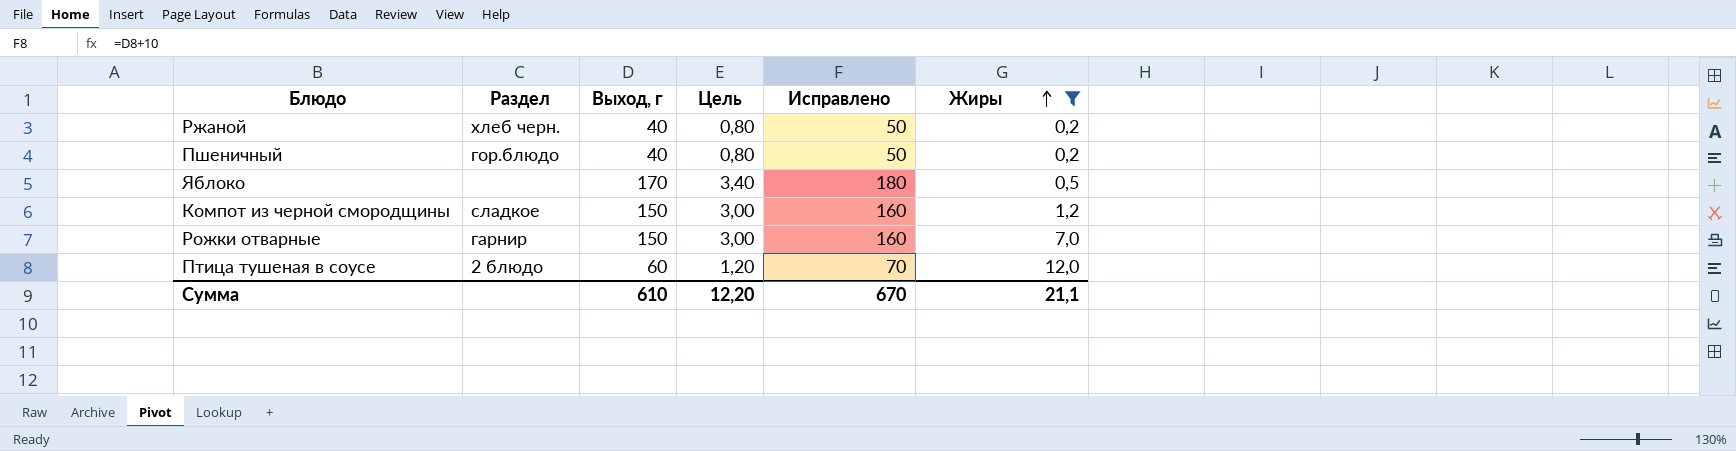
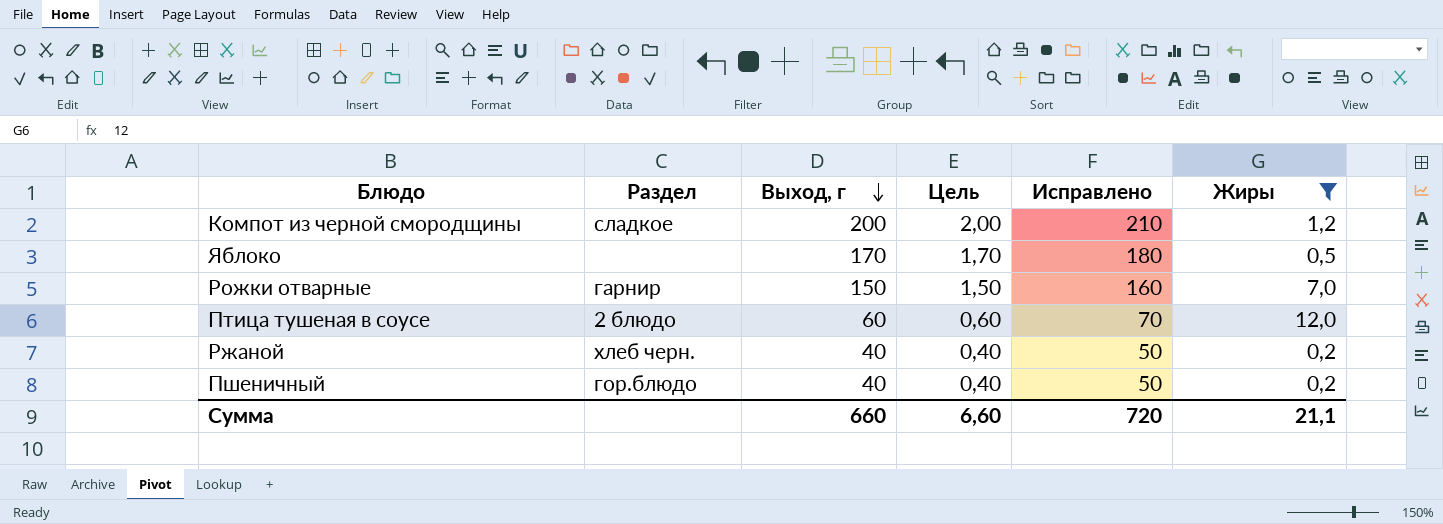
row order: Жиры ascending -> Выход, г descending
column Цель | formula: [Выход, г] * 0,02 -> [Выход, г] * 0,01
Компот из черной смородщины | Выход, г: 150 -> 200
Компот из черной смородщины | Исправлено: 160 -> 210
Сумма | Выход, г: 610 -> 660
Сумма | Цель: 12,20 -> 6,60
Сумма | Исправлено: 670 -> 720

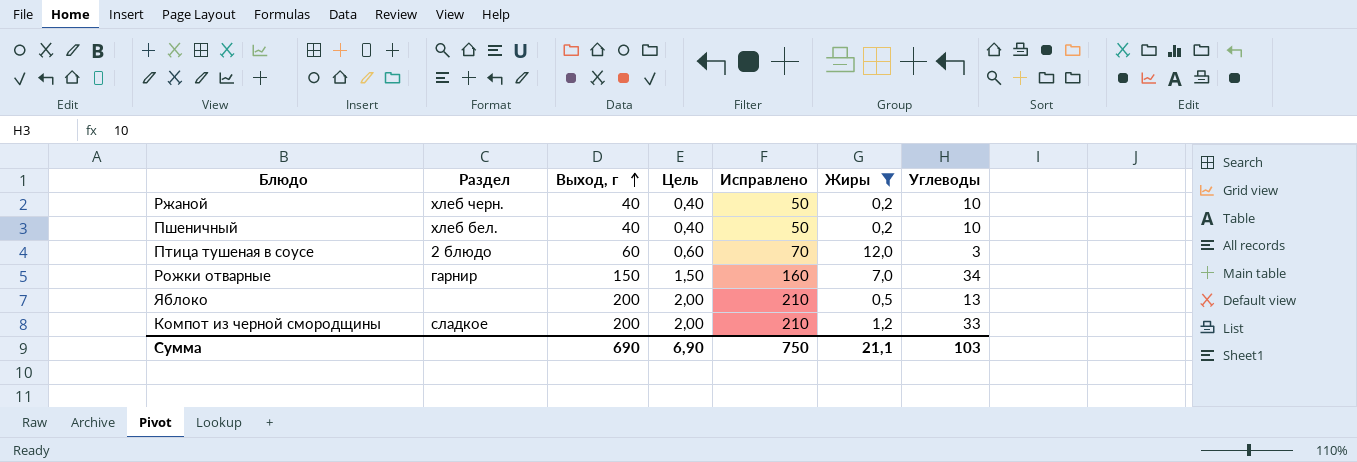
row order: Выход, г descending -> Выход, г ascending
column Углеводы | position: none -> 7
Пшеничный | Раздел: гор.блюдо -> хлеб бел.
Яблоко | Выход, г: 170 -> 200
Яблоко | Цель: 1,70 -> 2,00
Яблоко | Исправлено: 180 -> 210
Сумма | Выход, г: 660 -> 690
Сумма | Цель: 6,60 -> 6,90
Сумма | Исправлено: 720 -> 750

